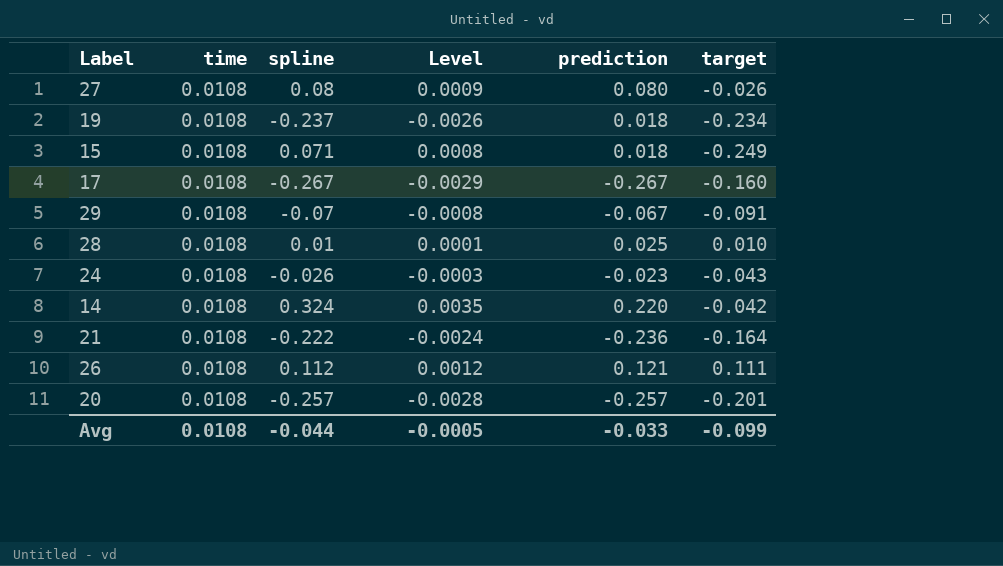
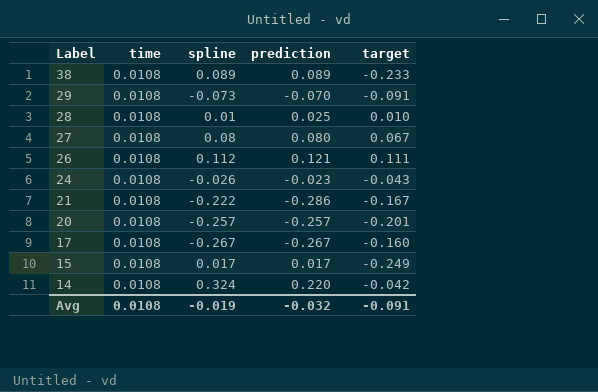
row order: none -> Label descending
column Level | formula: [time] * [spline] -> none
row 19: 0.0108 | -0.237 | -0.0026 | 0.018 | -0.234 -> none
row 38: none -> 0.0108 | 0.089 | 0.089 | -0.233
29 | spline: -0.07 -> -0.073
29 | prediction: -0.067 -> -0.070
27 | target: -0.026 -> 0.067
21 | prediction: -0.236 -> -0.286
21 | target: -0.164 -> -0.167
15 | spline: 0.071 -> 0.017
15 | prediction: 0.018 -> 0.017
Avg | spline: -0.044 -> -0.019
Avg | prediction: -0.033 -> -0.032
Avg | target: -0.099 -> -0.091

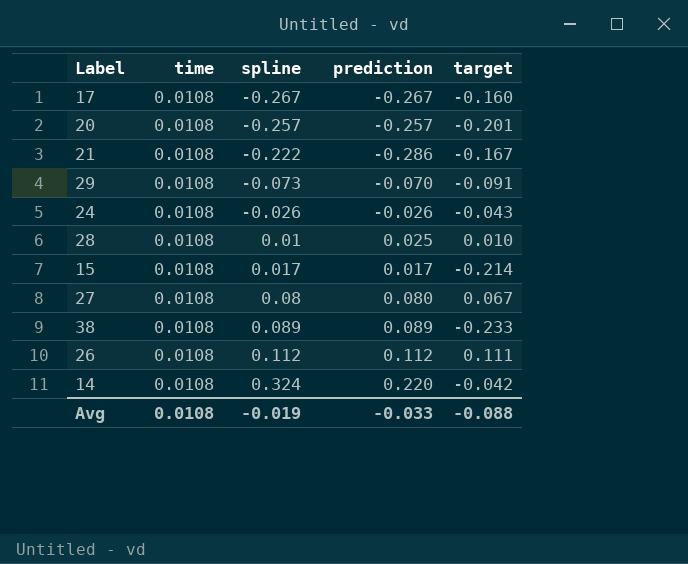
row order: Label descending -> spline ascending
24 | prediction: -0.023 -> -0.026
15 | target: -0.249 -> -0.214
26 | prediction: 0.121 -> 0.112
Avg | prediction: -0.032 -> -0.033
Avg | target: -0.091 -> -0.088

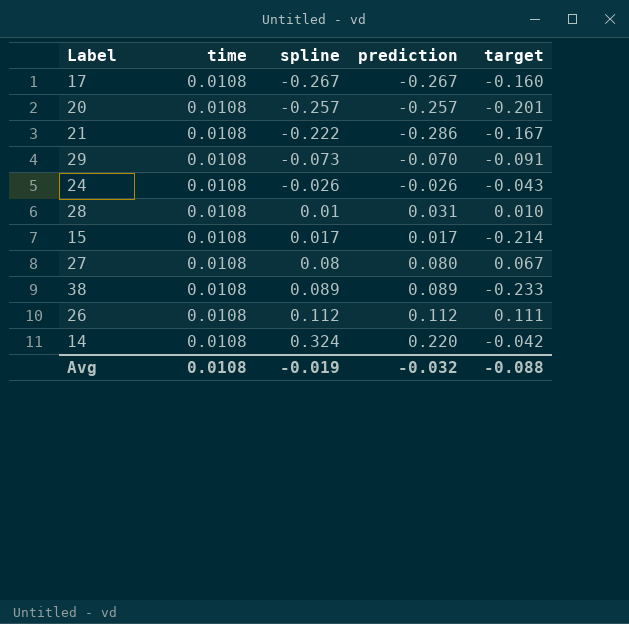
28 | prediction: 0.025 -> 0.031
Avg | prediction: -0.033 -> -0.032

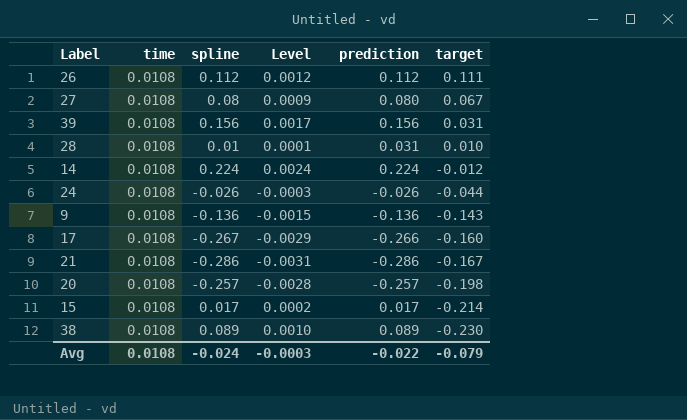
row order: spline ascending -> target descending
column Level | formula: none -> [time] * [spline]
row 29: 0.0108 | -0.073 | -0.070 | -0.091 -> none
row 39: none -> 0.0108 | 0.156 | 0.0017 | 0.156 | 0.031
14 | spline: 0.324 -> 0.224
14 | prediction: 0.220 -> 0.224
14 | target: -0.042 -> -0.012
24 | target: -0.043 -> -0.044
row 9: none -> 0.0108 | -0.136 | -0.0015 | -0.136 | -0.143
17 | prediction: -0.267 -> -0.266
21 | spline: -0.222 -> -0.286
20 | target: -0.201 -> -0.198
38 | target: -0.233 -> -0.230
Avg | spline: -0.019 -> -0.024
Avg | prediction: -0.032 -> -0.022
Avg | target: -0.088 -> -0.079

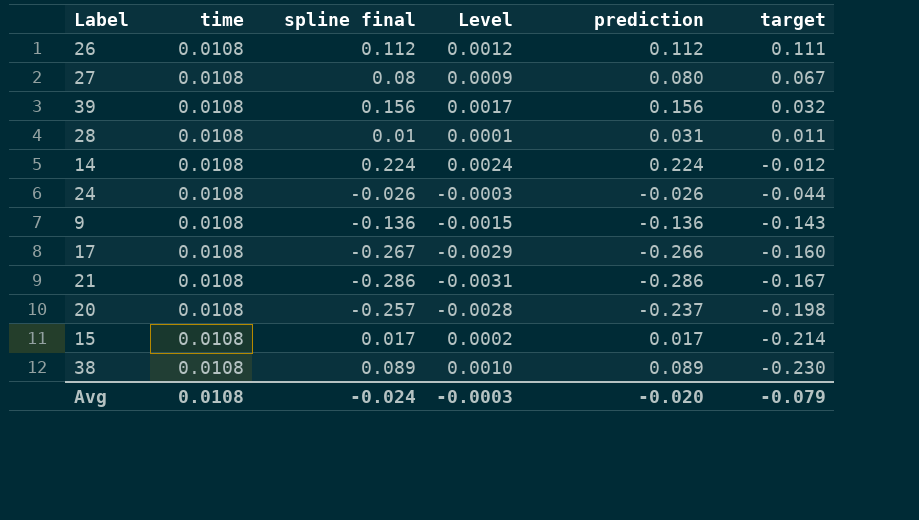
column name: spline -> spline final
39 | target: 0.031 -> 0.032
28 | target: 0.010 -> 0.011
20 | prediction: -0.257 -> -0.237
Avg | prediction: -0.022 -> -0.020

